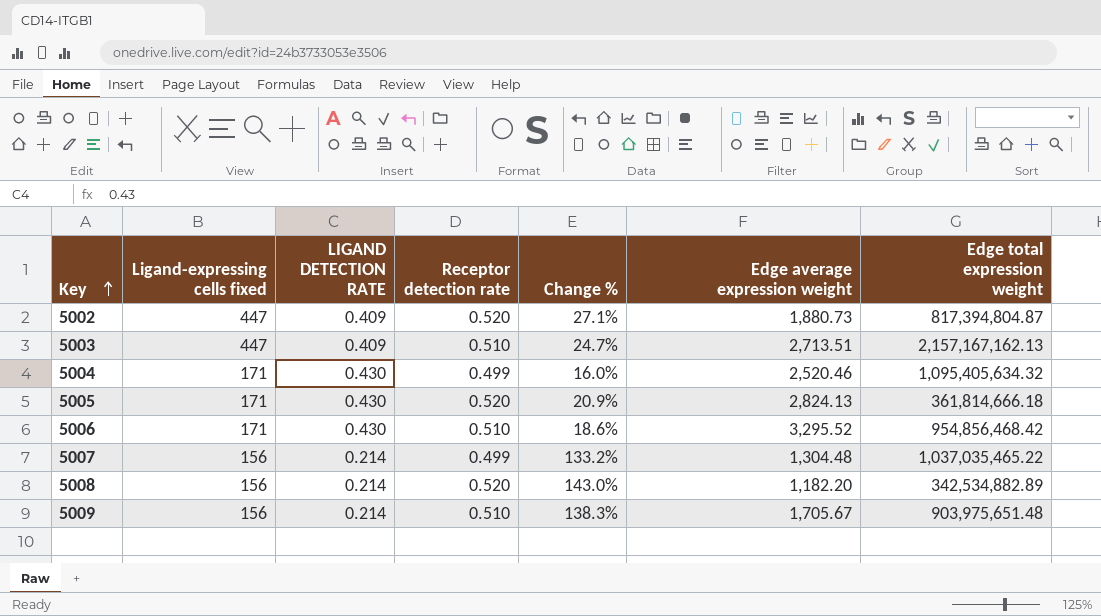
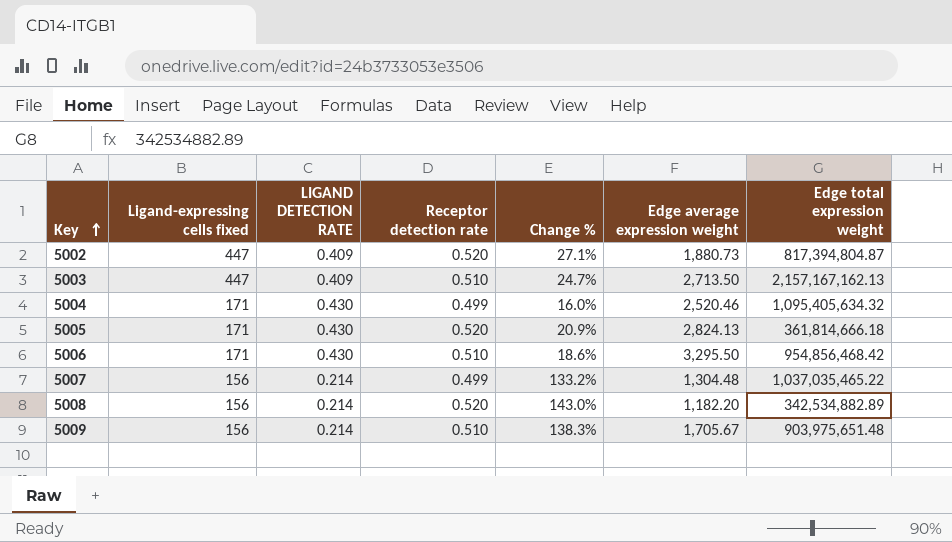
5003 | Edge average expression weight: 2,713.51 -> 2,713.50
5006 | Edge average expression weight: 3,295.52 -> 3,295.50

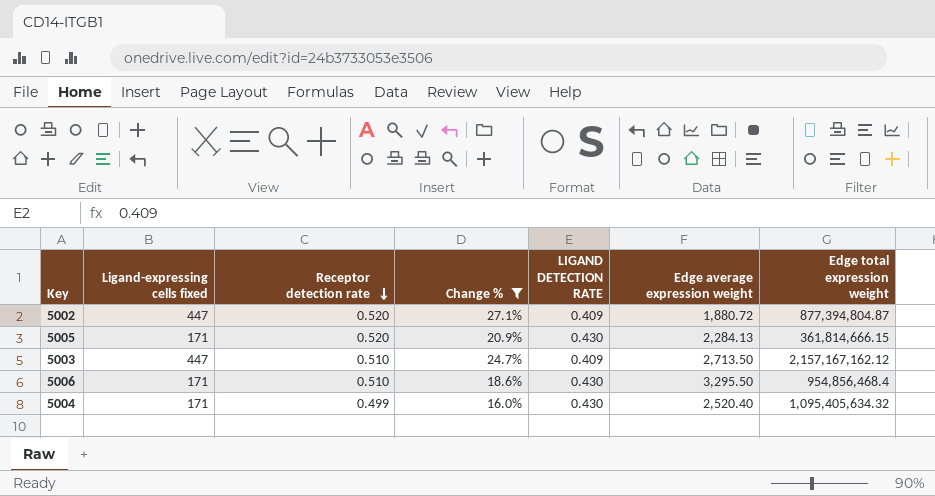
filter: none -> Change % <= 27.1%
row order: Key ascending -> Receptor detection rate descending
column LIGAND DETECTION RATE | position: 3 -> 5
5002 | Edge average expression weight: 1,880.73 -> 1,880.72
5002 | Edge total expression weight: 817,394,804.87 -> 877,394,804.87
5005 | Edge average expression weight: 2,824.13 -> 2,284.13
5005 | Edge total expression weight: 361,814,666.18 -> 361,814,666.15
5003 | Edge total expression weight: 2,157,167,162.13 -> 2,157,167,162.12
5006 | Edge total expression weight: 954,856,468.42 -> 954,856,468.4
5004 | Edge average expression weight: 2,520.46 -> 2,520.40

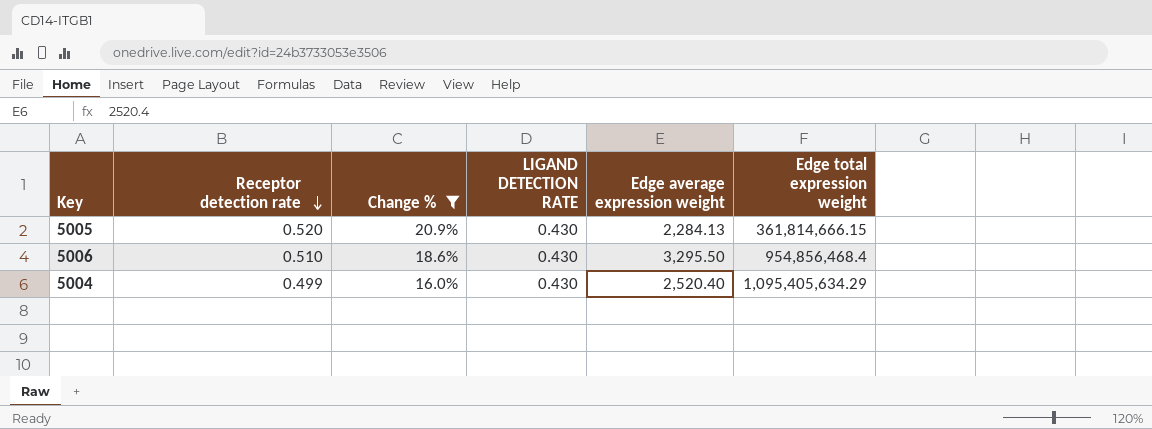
column Ligand-expressing cells fixed | position: 2 -> none
row 5002: 447 | 0.520 | 27.1% | 0.409 | 1,880.72 | 877,394,804.87 -> none
row 5003: 447 | 0.510 | 24.7% | 0.409 | 2,713.50 | 2,157,167,162.12 -> none
5004 | Edge total expression weight: 1,095,405,634.32 -> 1,095,405,634.29

